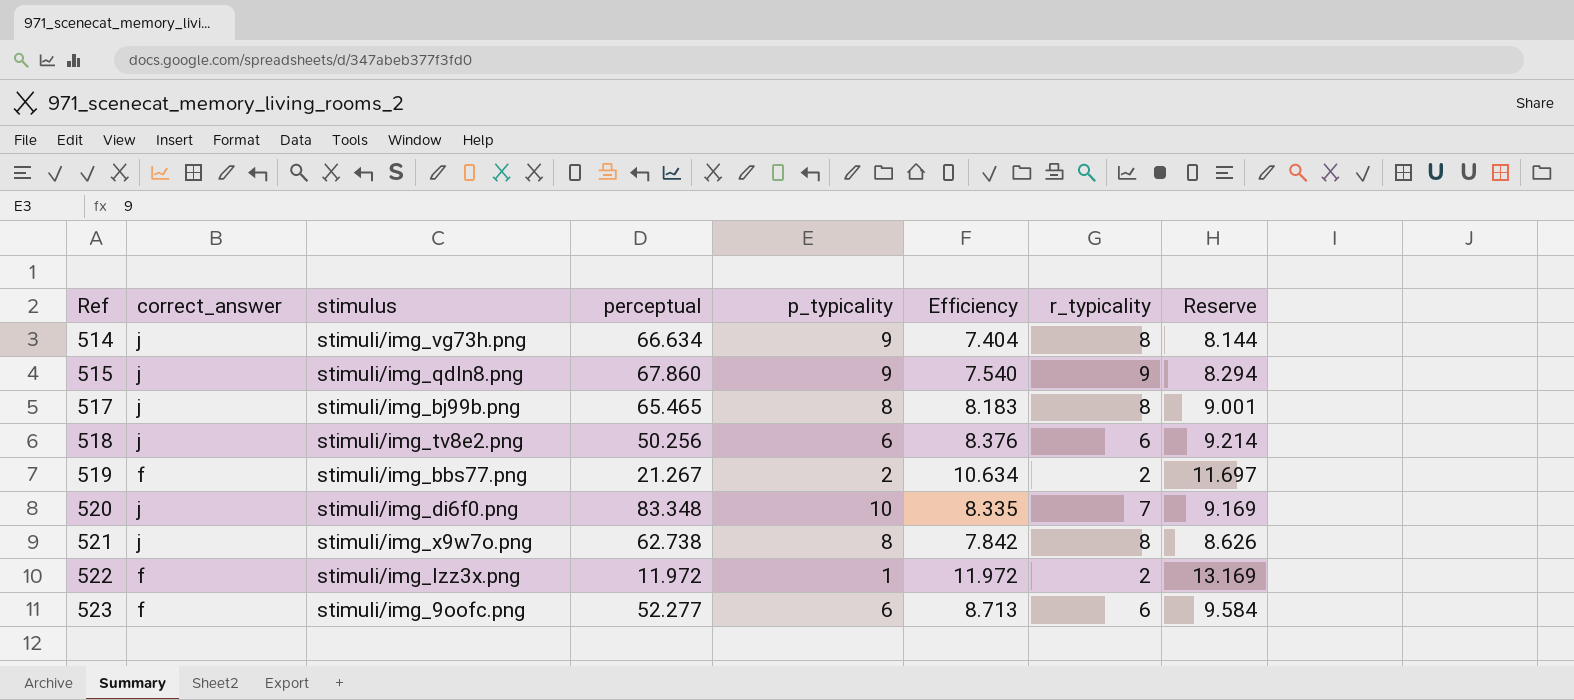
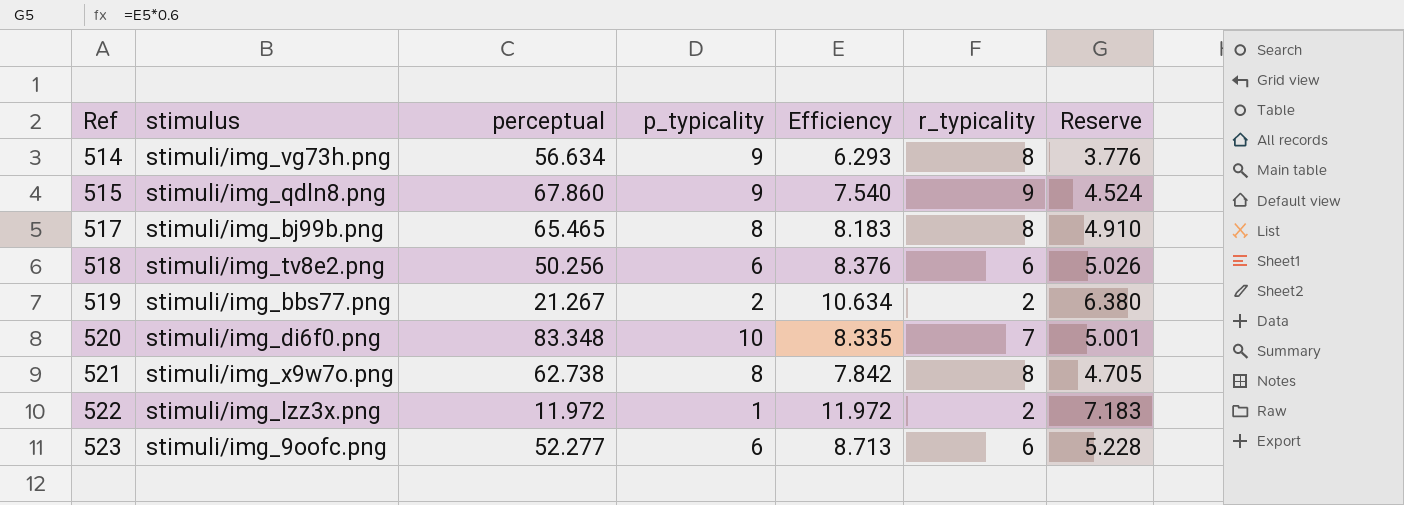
column correct_answer | position: 2 -> none
column Reserve | formula: [Efficiency] * 1.1 -> [Efficiency] * 0.6
514 | perceptual: 66.634 -> 56.634
514 | Efficiency: 7.404 -> 6.293

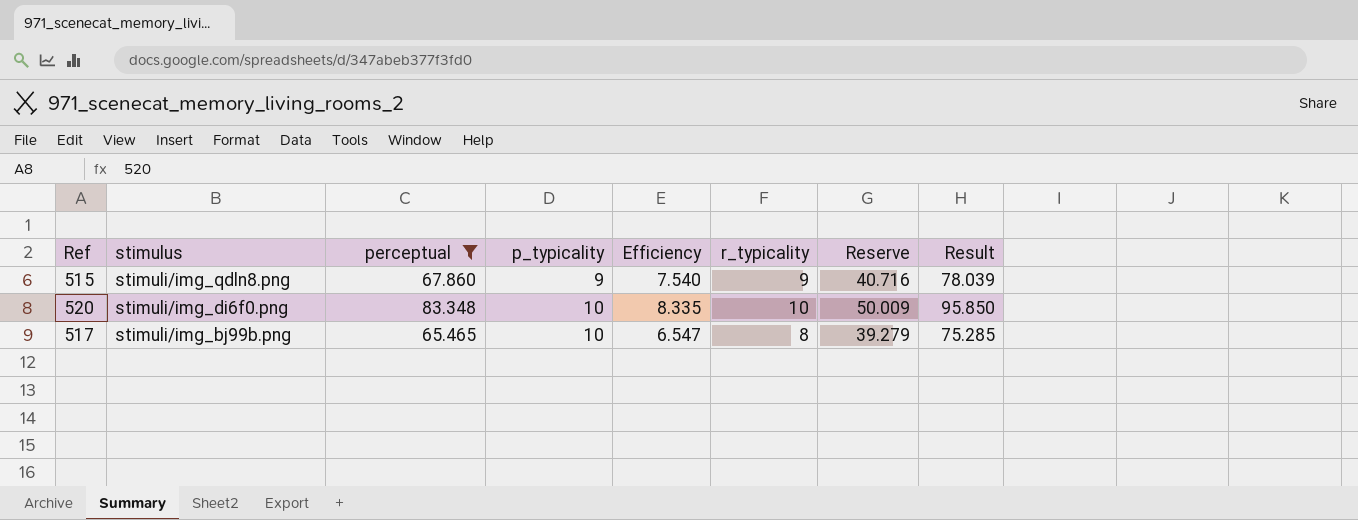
filter: none -> perceptual >= 65.465
row order: Ref ascending -> stimulus descending
column Reserve | formula: [Efficiency] * 0.6 -> [perceptual] * 0.6
column Result | formula: none -> [perceptual] * 1.15
520 | r_typicality: 7 -> 10
517 | p_typicality: 8 -> 10
517 | Efficiency: 8.183 -> 6.547

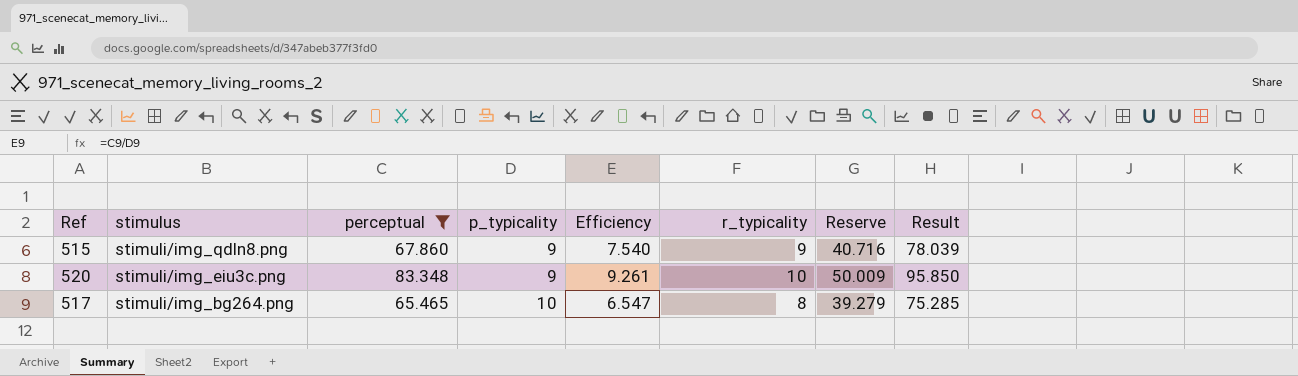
520 | stimulus: stimuli/img_di6f0.png -> stimuli/img_eiu3c.png
520 | p_typicality: 10 -> 9
520 | Efficiency: 8.335 -> 9.261
517 | stimulus: stimuli/img_bj99b.png -> stimuli/img_bg264.png

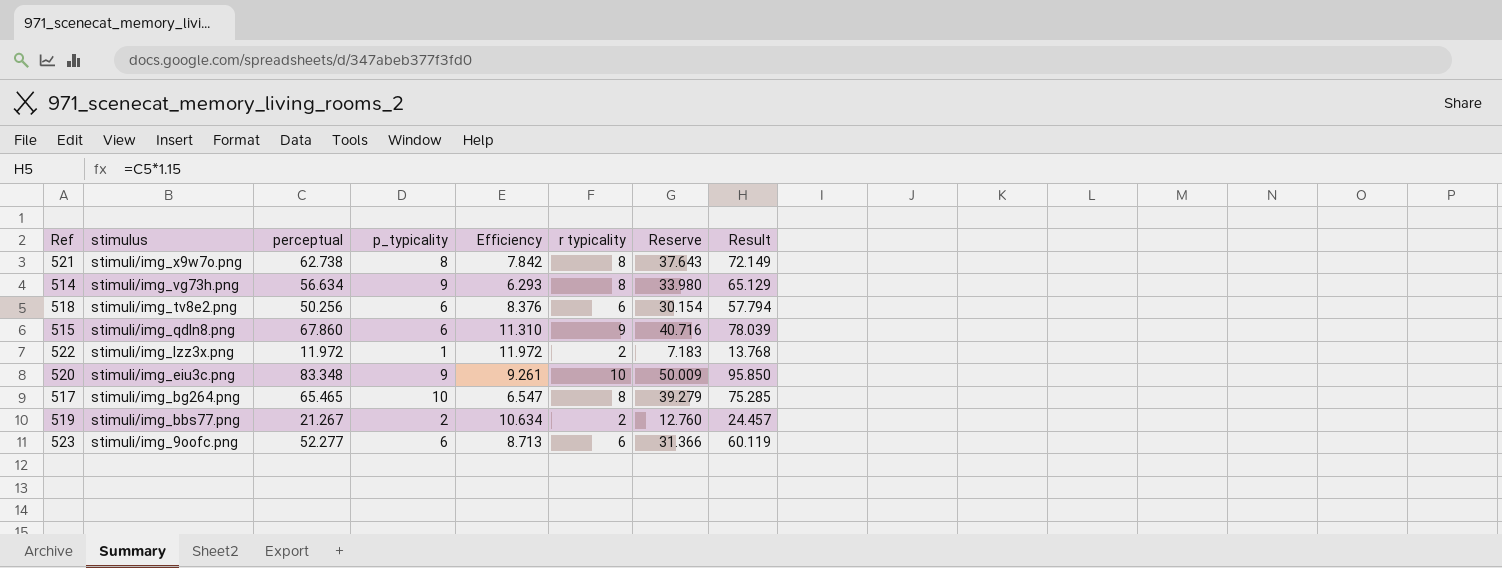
filter: perceptual >= 65.465 -> none
column name: r_typicality -> r typicality
515 | p_typicality: 9 -> 6
515 | Efficiency: 7.540 -> 11.310

